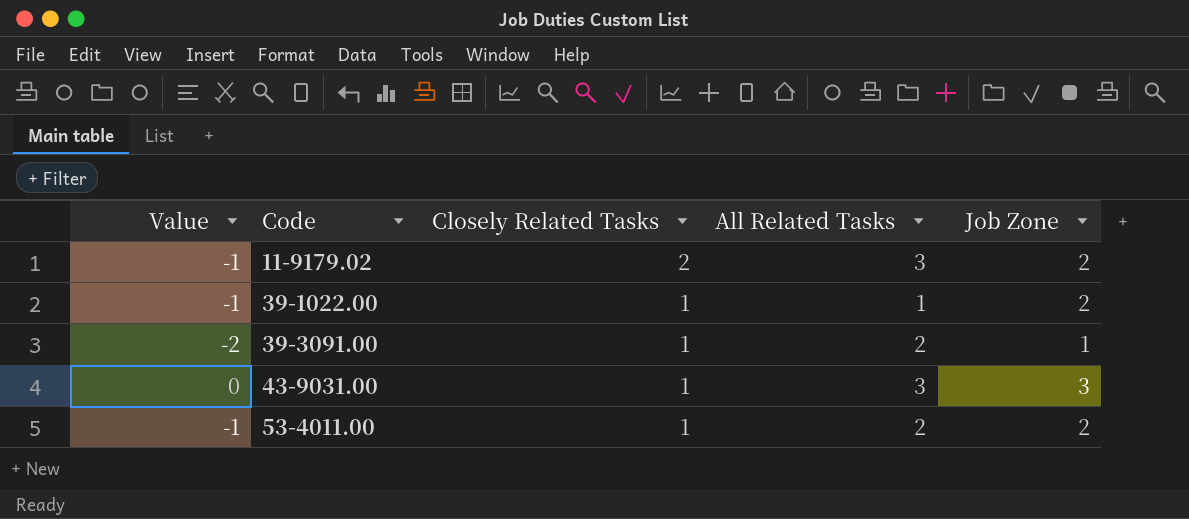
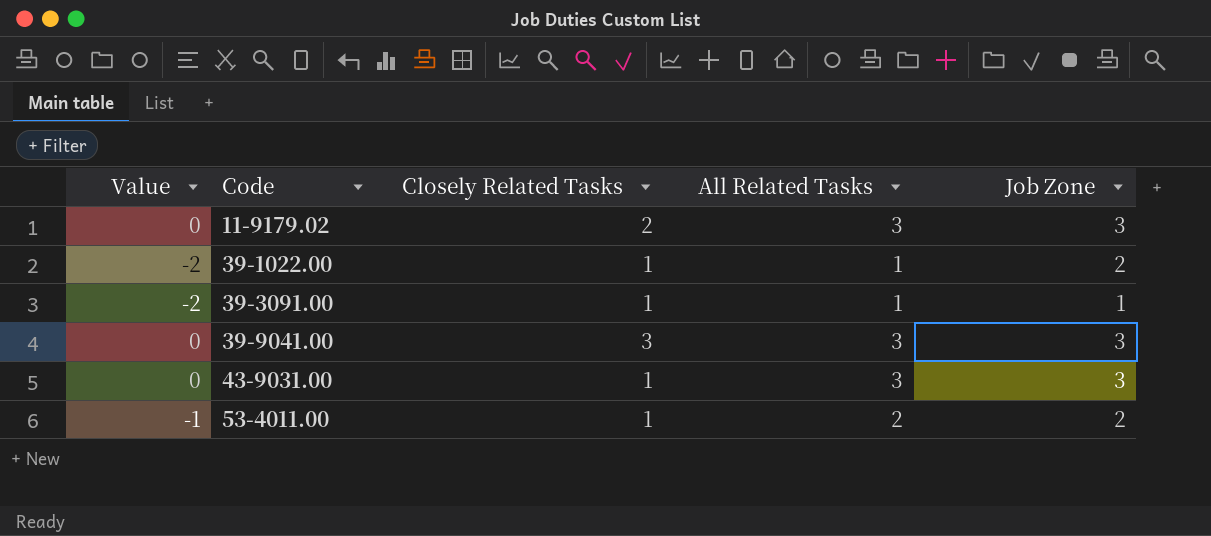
column Value | formula: [Job Zone] - 3 -> [All Related Tasks] - 3
11-9179.02 | Job Zone: 2 -> 3
39-3091.00 | All Related Tasks: 2 -> 1
row 39-9041.00: none -> 0 | 3 | 3 | 3

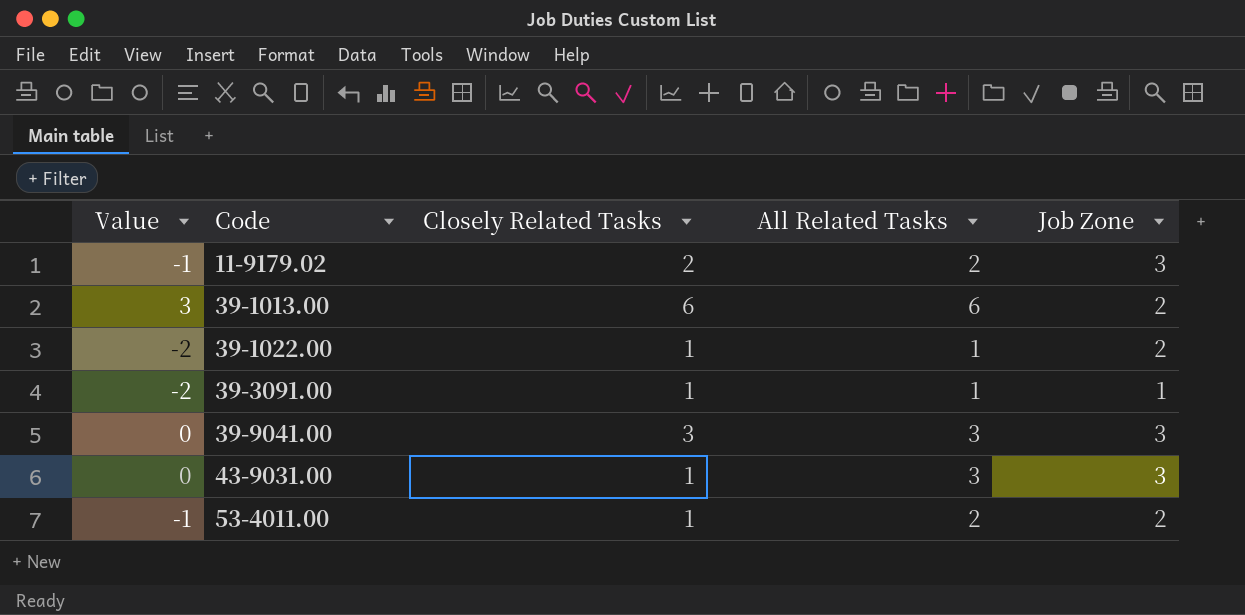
11-9179.02 | Value: 0 -> -1
11-9179.02 | All Related Tasks: 3 -> 2
row 39-1013.00: none -> 3 | 6 | 6 | 2

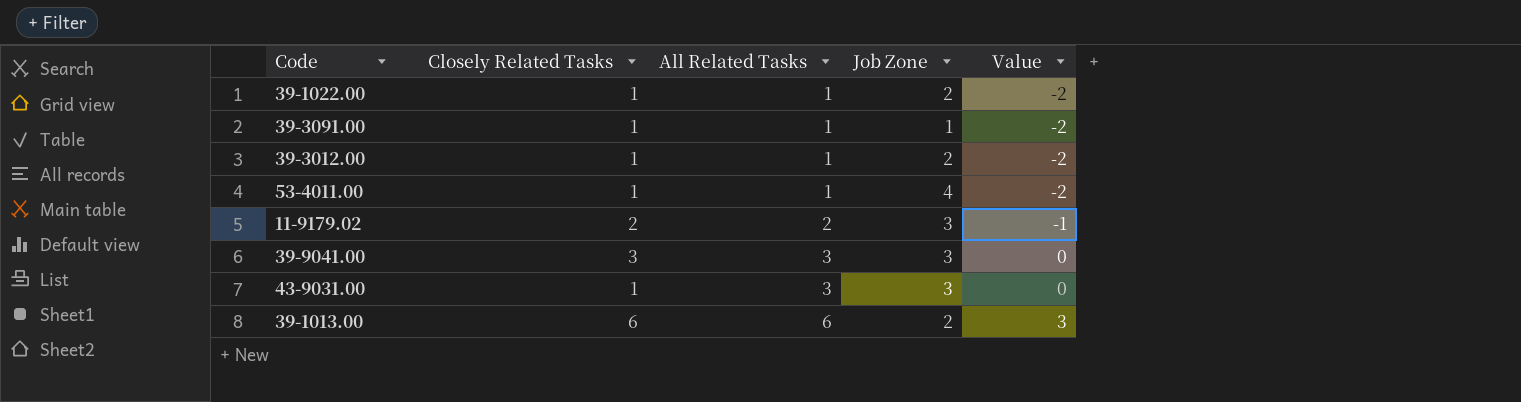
row order: Code ascending -> All Related Tasks ascending
column Value | position: 1 -> 5
row 39-3012.00: none -> 1 | 1 | 2 | -2
53-4011.00 | All Related Tasks: 2 -> 1
53-4011.00 | Job Zone: 2 -> 4
53-4011.00 | Value: -1 -> -2

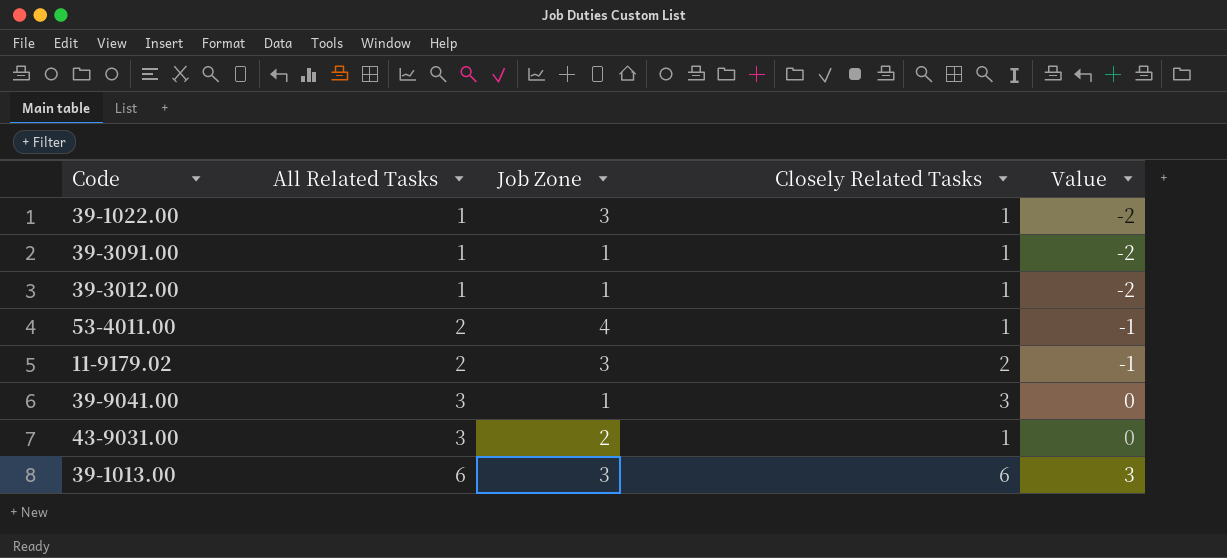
column Closely Related Tasks | position: 2 -> 4
39-1022.00 | Job Zone: 2 -> 3
39-3012.00 | Job Zone: 2 -> 1
53-4011.00 | All Related Tasks: 1 -> 2
53-4011.00 | Value: -2 -> -1
39-9041.00 | Job Zone: 3 -> 1
43-9031.00 | Job Zone: 3 -> 2
39-1013.00 | Job Zone: 2 -> 3

